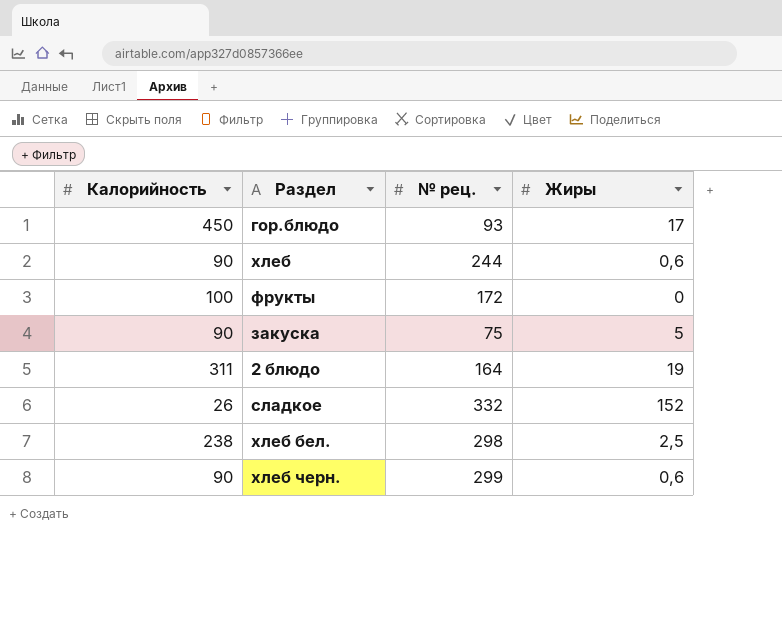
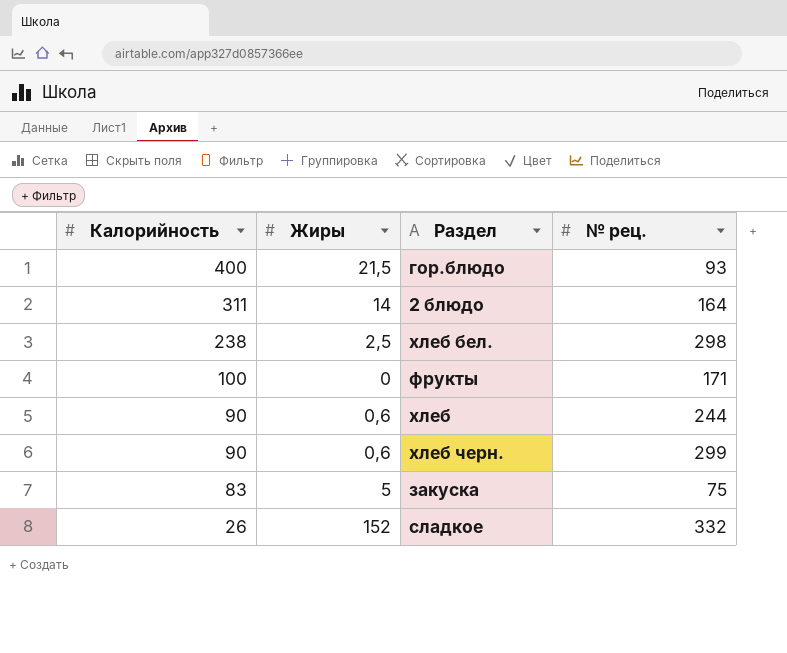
row order: none -> Калорийность descending
column Жиры | position: 4 -> 2
гор.блюдо | Калорийность: 450 -> 400
гор.блюдо | Жиры: 17 -> 21,5
2 блюдо | Жиры: 19 -> 14
фрукты | № рец.: 172 -> 171
закуска | Калорийность: 90 -> 83

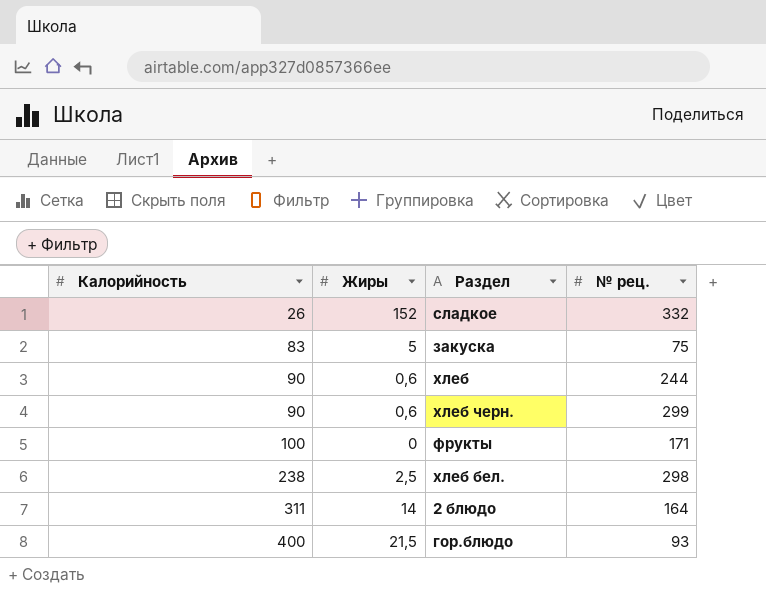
row order: Калорийность descending -> Калорийность ascending

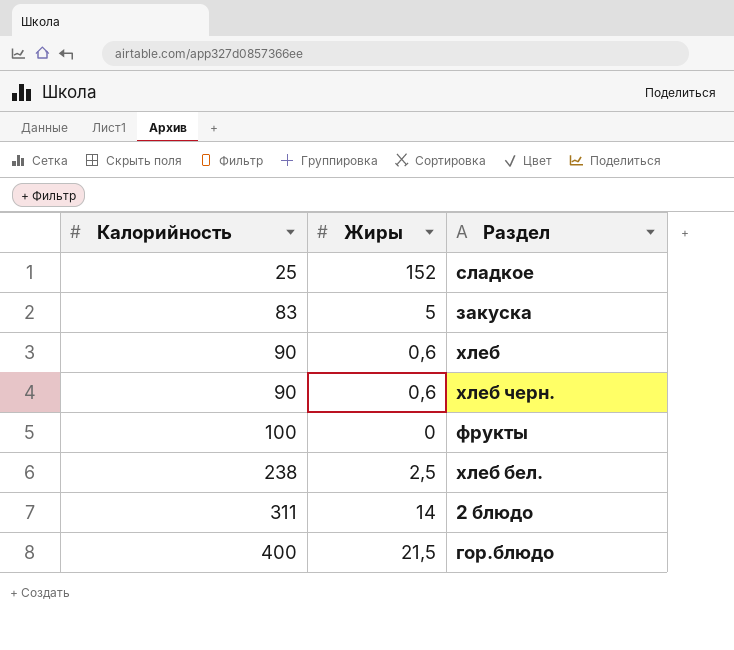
column № рец. | position: 4 -> none
сладкое | Калорийность: 26 -> 25

